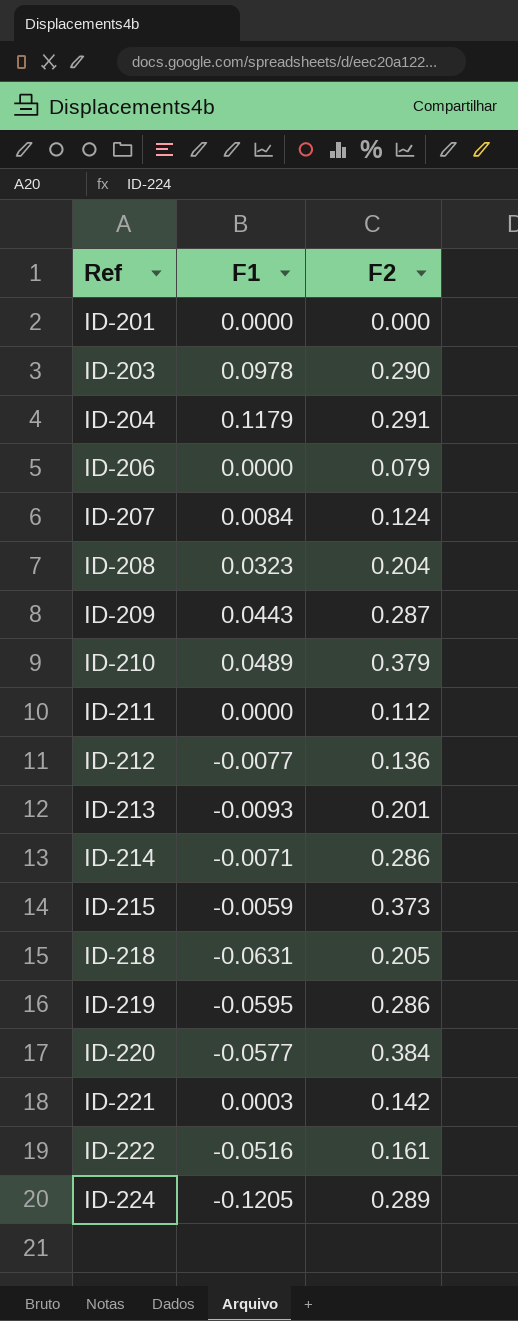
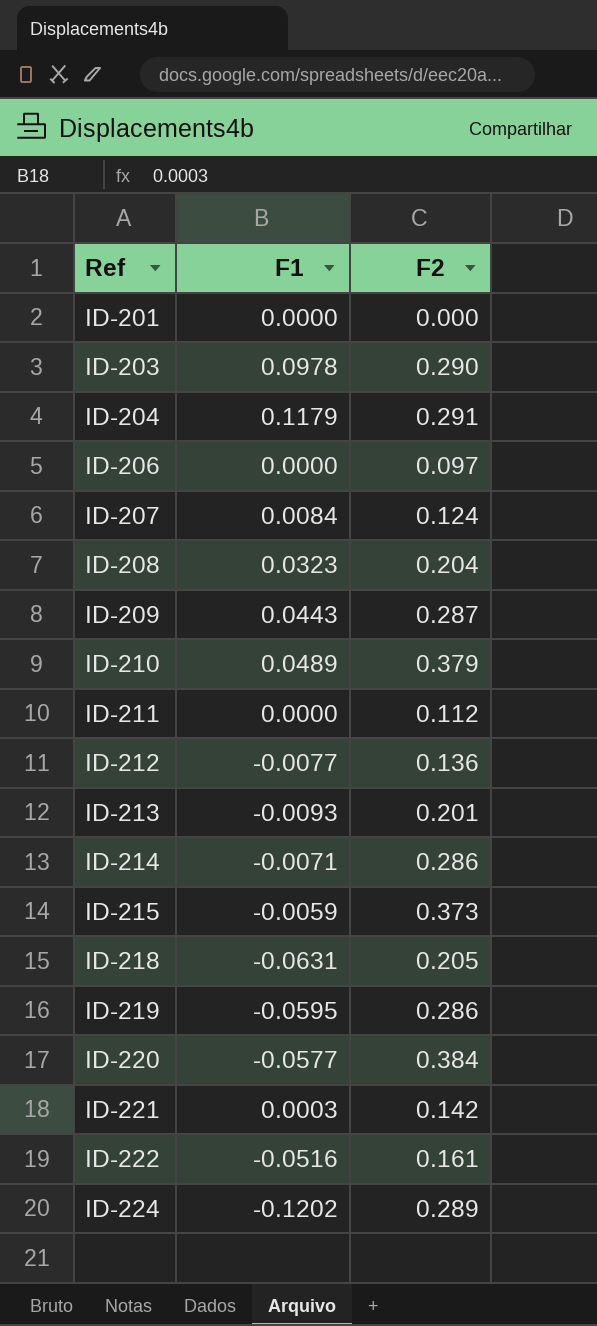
ID-206 | F2: 0.079 -> 0.097
ID-224 | F1: -0.1205 -> -0.1202

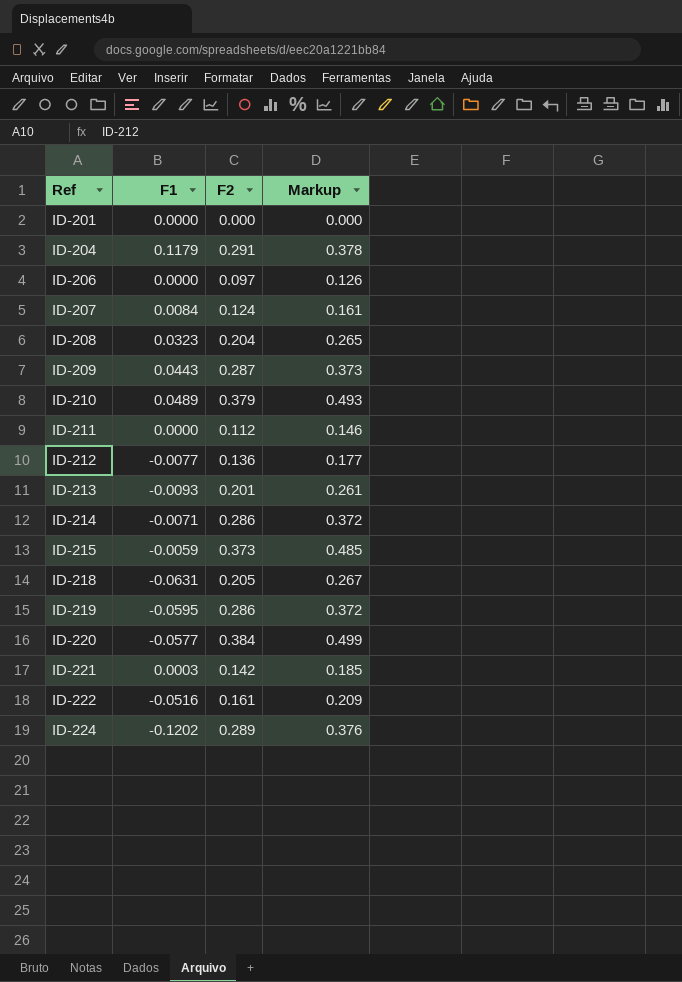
column Markup | formula: none -> [F2] * 1.3
row ID-203: 0.0978 | 0.290 -> none

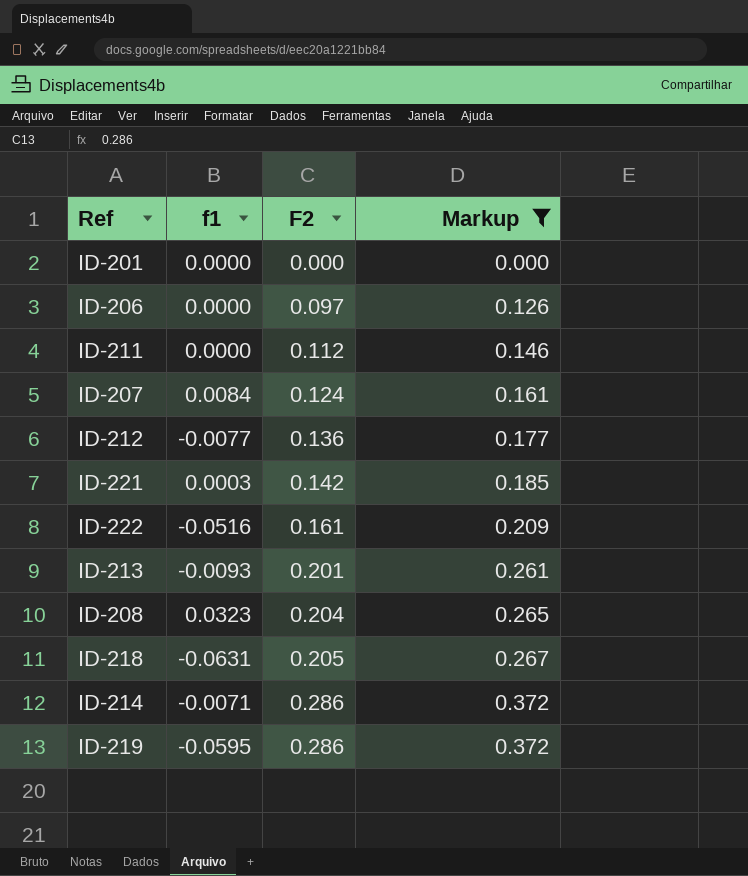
filter: none -> Markup <= 0.372
row order: Ref ascending -> F2 ascending
column name: F1 -> f1

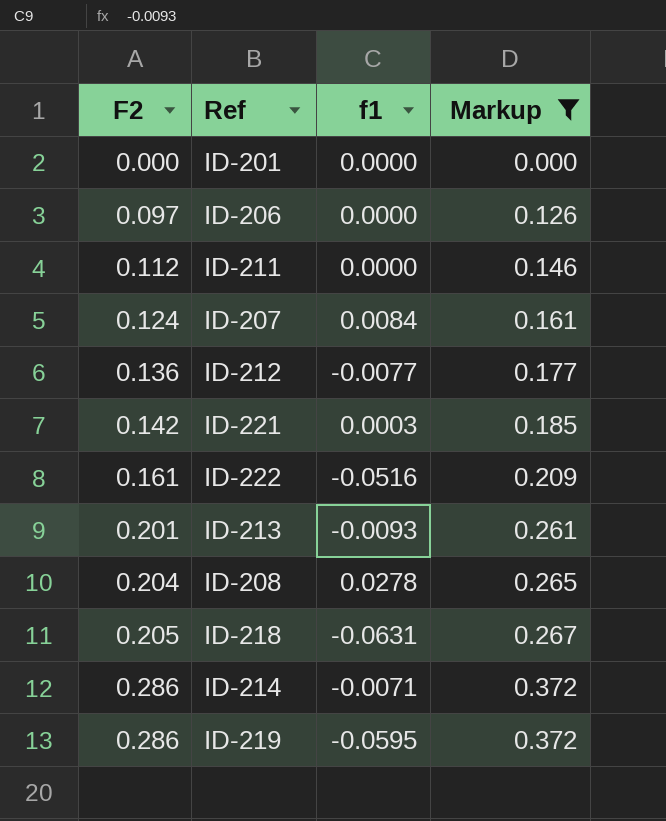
column F2 | position: 3 -> 1
ID-208 | f1: 0.0323 -> 0.0278

